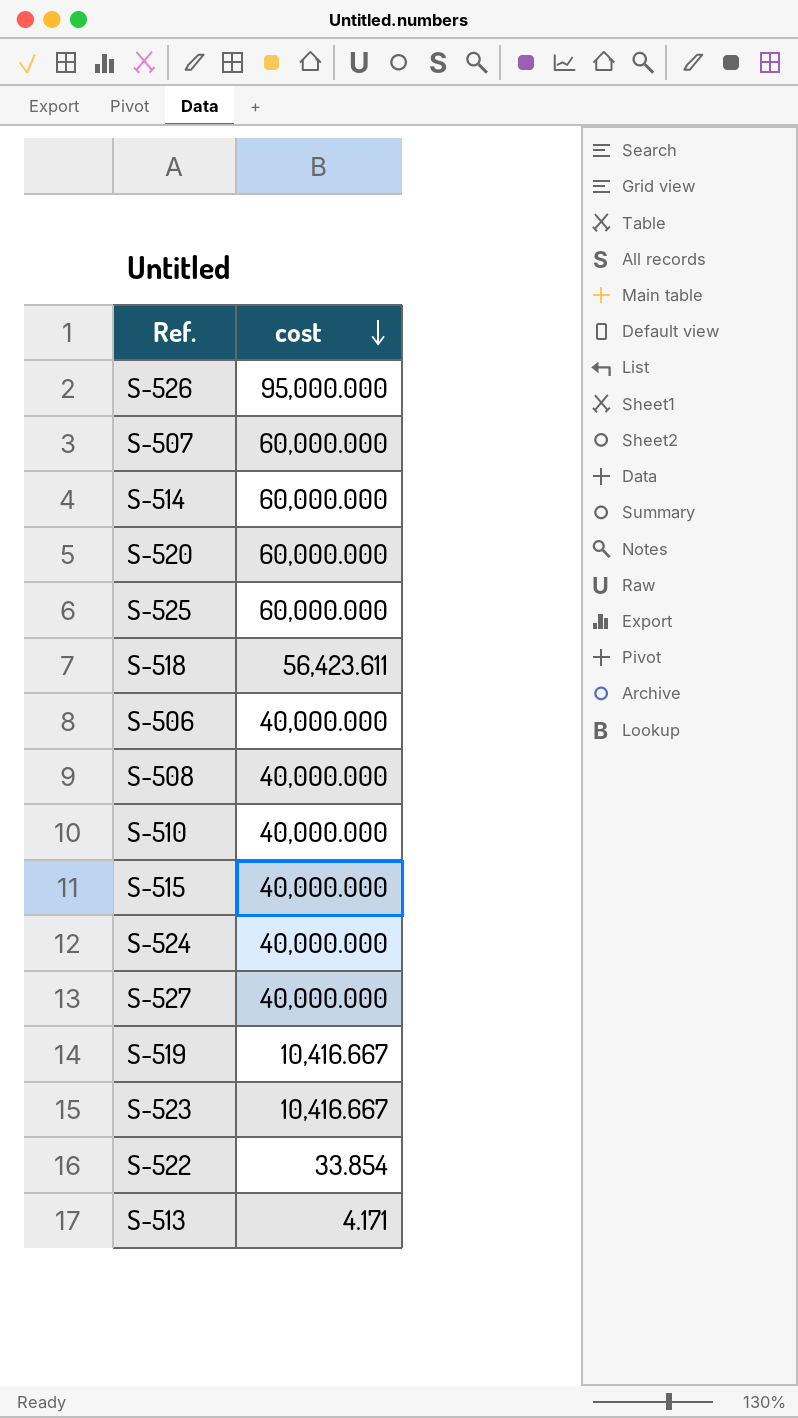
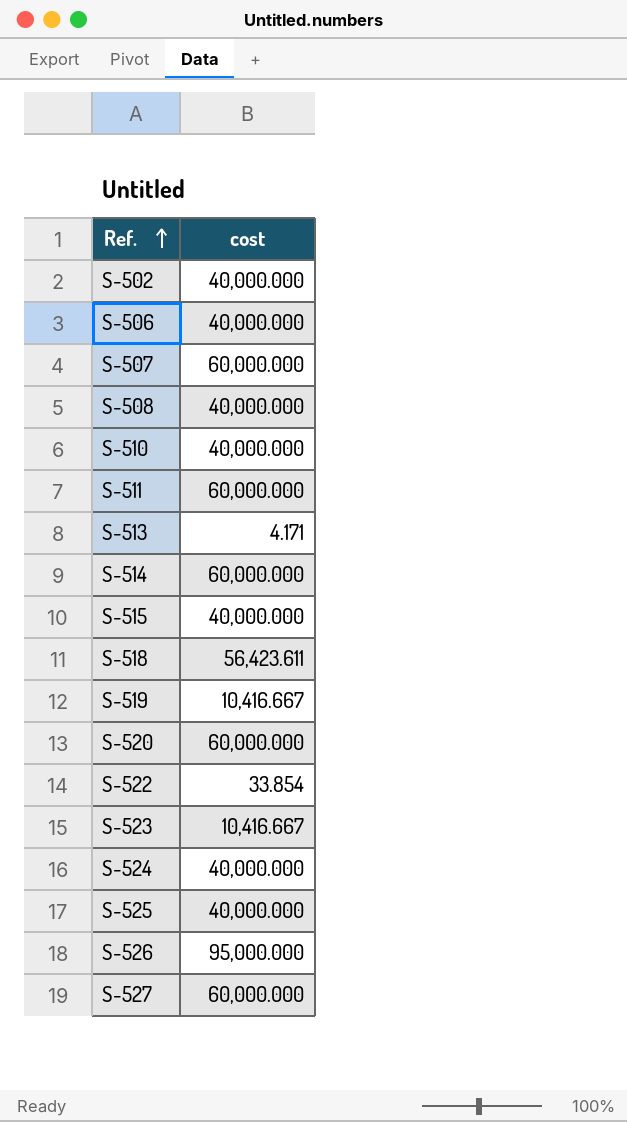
row order: cost descending -> Ref. ascending
row S-502: none -> 40,000.000
row S-511: none -> 60,000.000
S-525 | cost: 60,000.000 -> 40,000.000
S-527 | cost: 40,000.000 -> 60,000.000

